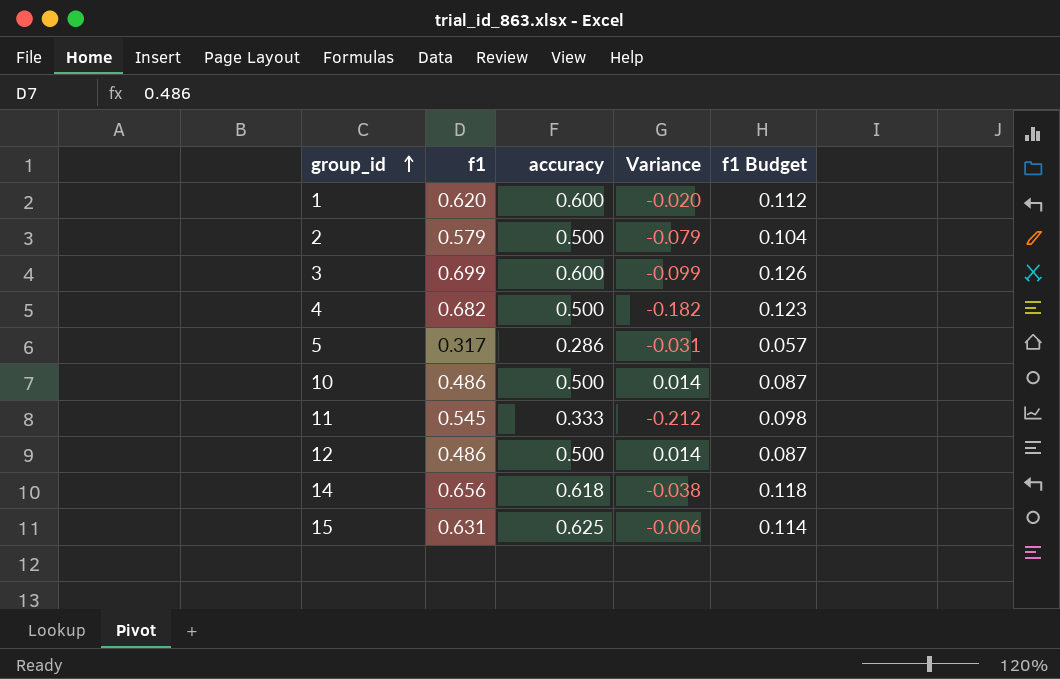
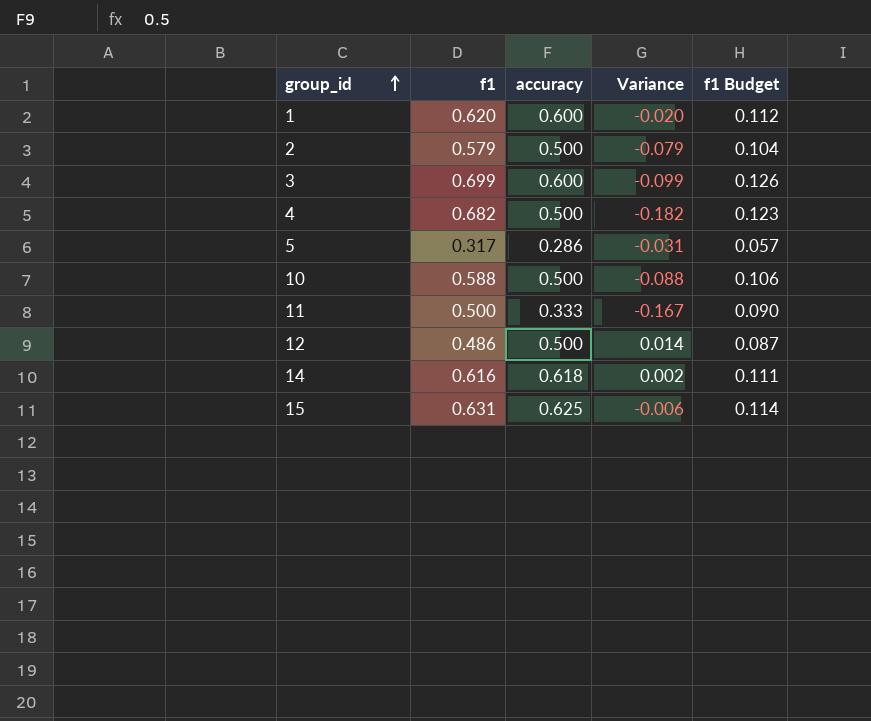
10 | f1: 0.486 -> 0.588
10 | Variance: 0.014 -> -0.088
10 | f1 Budget: 0.087 -> 0.106
11 | f1: 0.545 -> 0.500
11 | Variance: -0.212 -> -0.167
11 | f1 Budget: 0.098 -> 0.090
14 | f1: 0.656 -> 0.616
14 | Variance: -0.038 -> 0.002
14 | f1 Budget: 0.118 -> 0.111

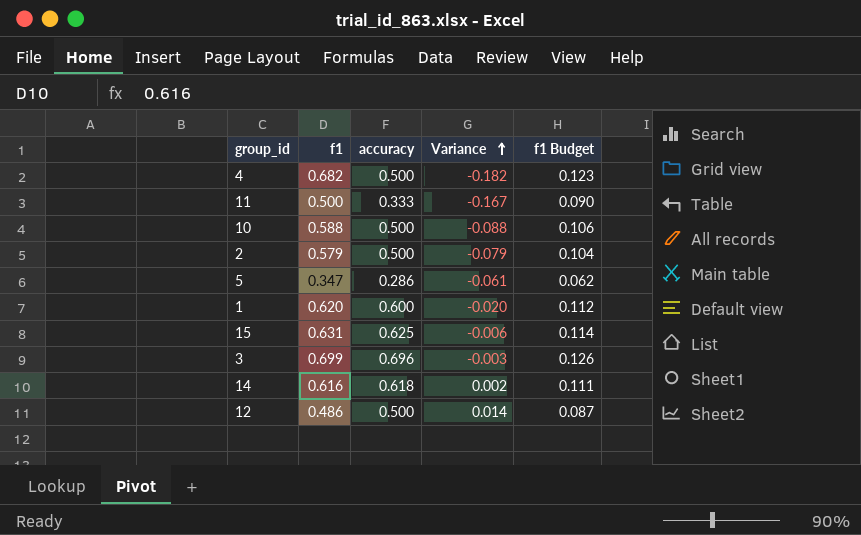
row order: group_id ascending -> Variance ascending
5 | f1: 0.317 -> 0.347
5 | Variance: -0.031 -> -0.061
5 | f1 Budget: 0.057 -> 0.062
3 | accuracy: 0.600 -> 0.696
3 | Variance: -0.099 -> -0.003

